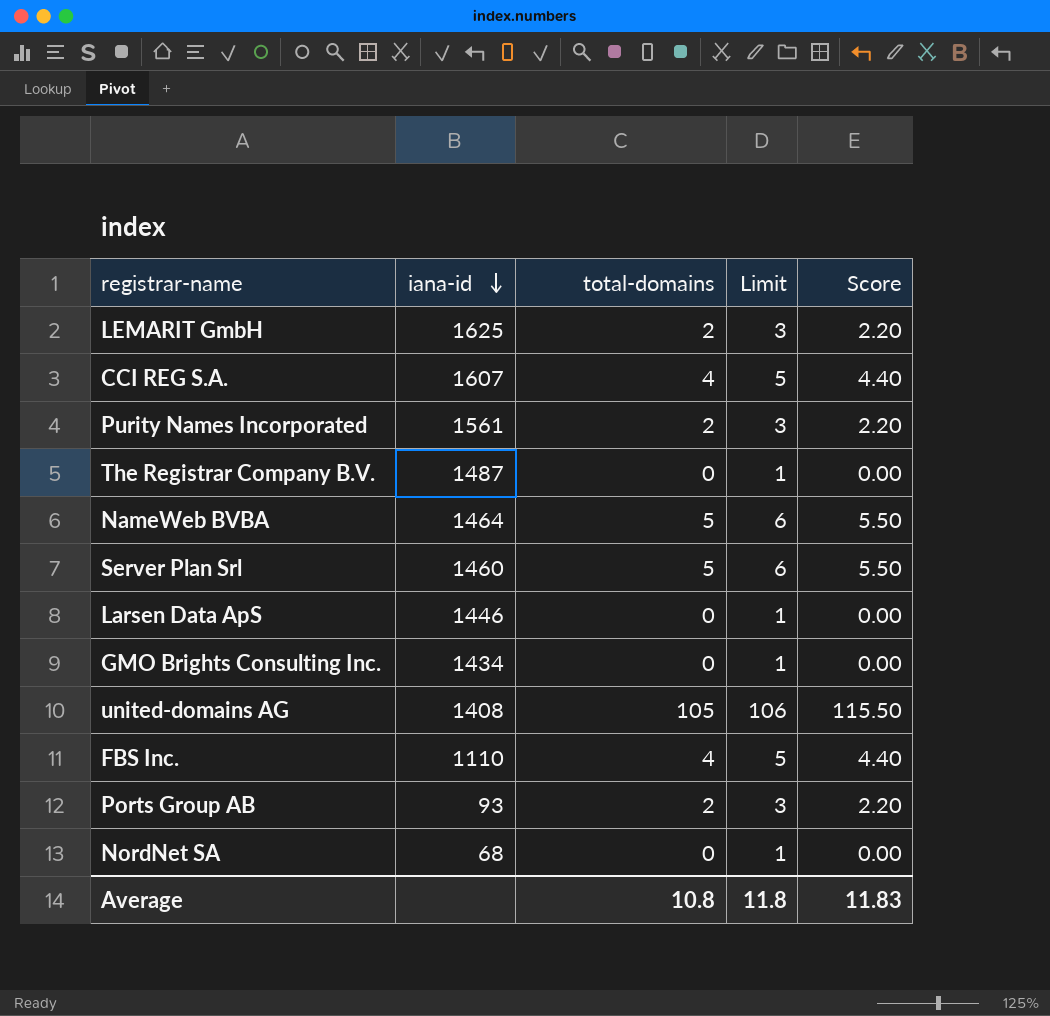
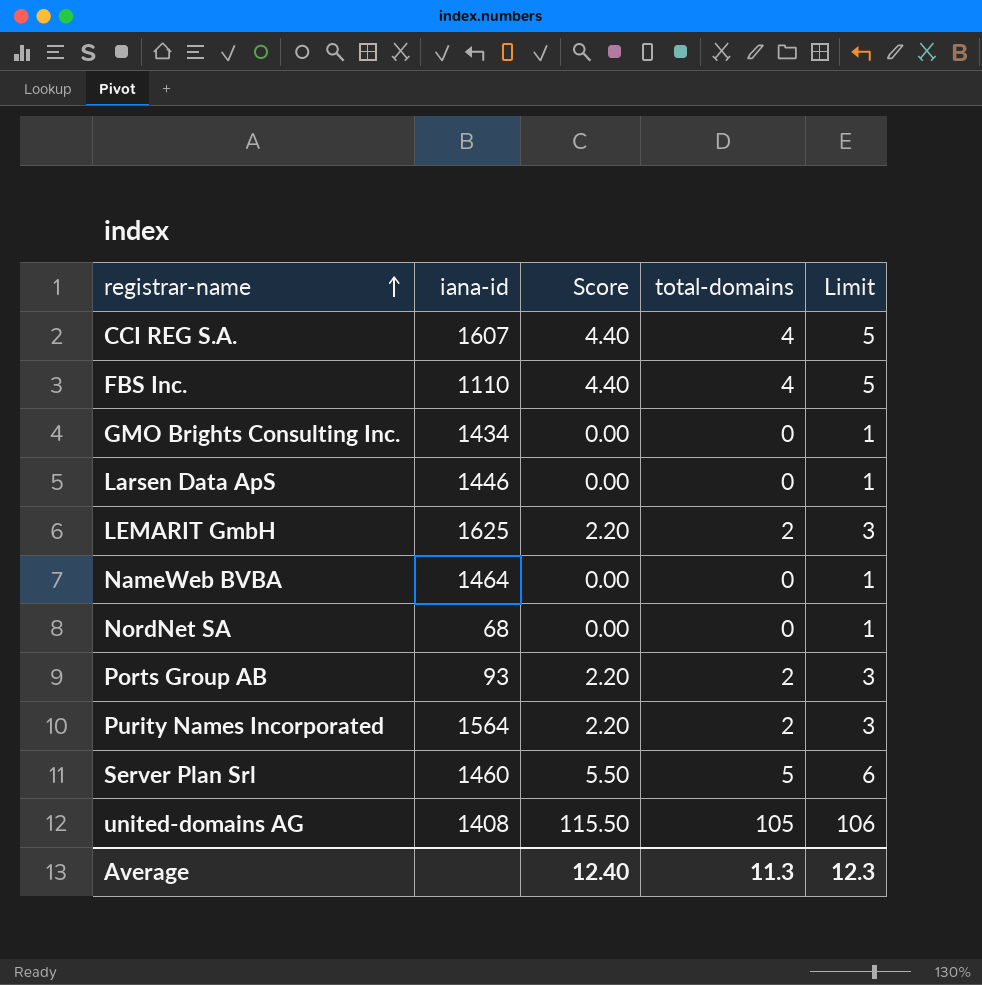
row order: iana-id descending -> registrar-name ascending
column Score | position: 5 -> 3
row The Registrar Company B.V.: 1487 | 0 | 1 | 0.00 -> none
NameWeb BVBA | Score: 5.50 -> 0.00
NameWeb BVBA | total-domains: 5 -> 0
NameWeb BVBA | Limit: 6 -> 1
Purity Names Incorporated | iana-id: 1561 -> 1564
Average | Score: 11.83 -> 12.40
Average | total-domains: 10.8 -> 11.3
Average | Limit: 11.8 -> 12.3

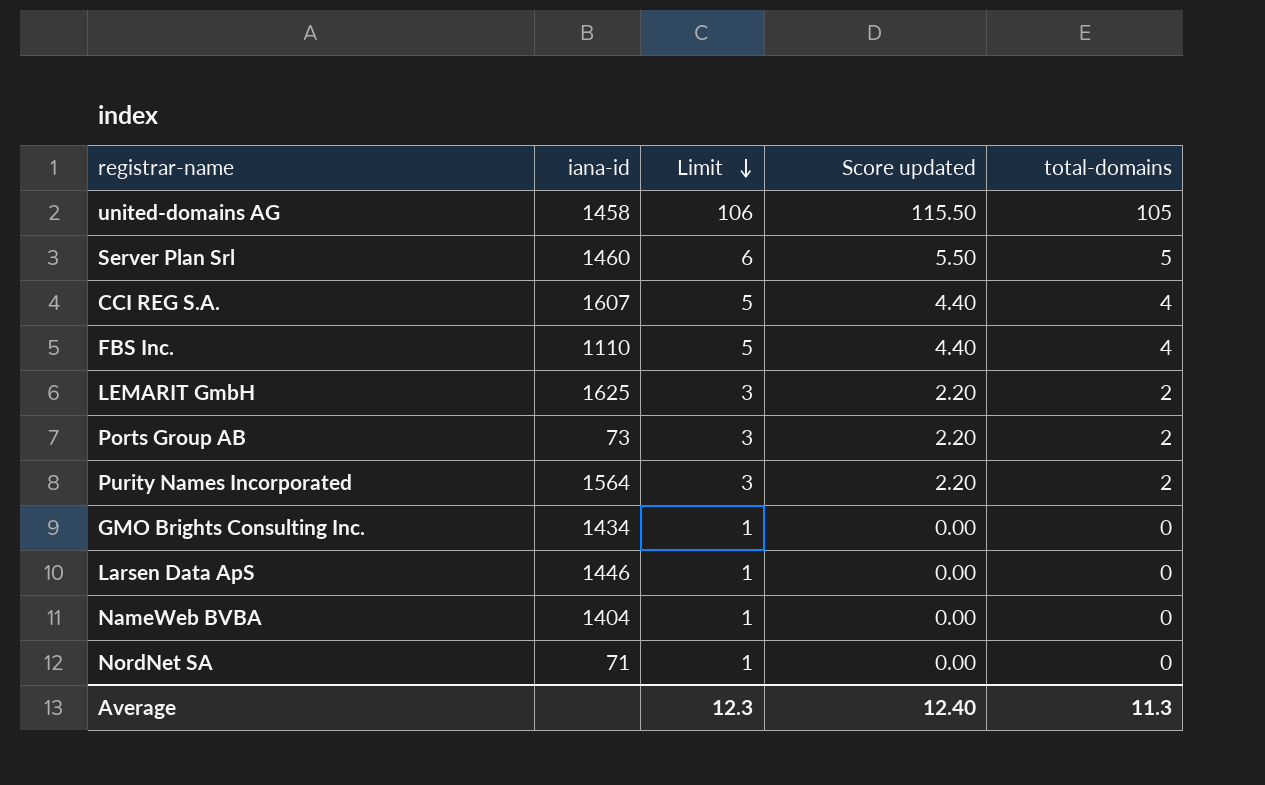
row order: registrar-name ascending -> Limit descending
column Limit | position: 5 -> 3
column name: Score -> Score updated
united-domains AG | iana-id: 1408 -> 1458
Ports Group AB | iana-id: 93 -> 73
NameWeb BVBA | iana-id: 1464 -> 1404
NordNet SA | iana-id: 68 -> 71

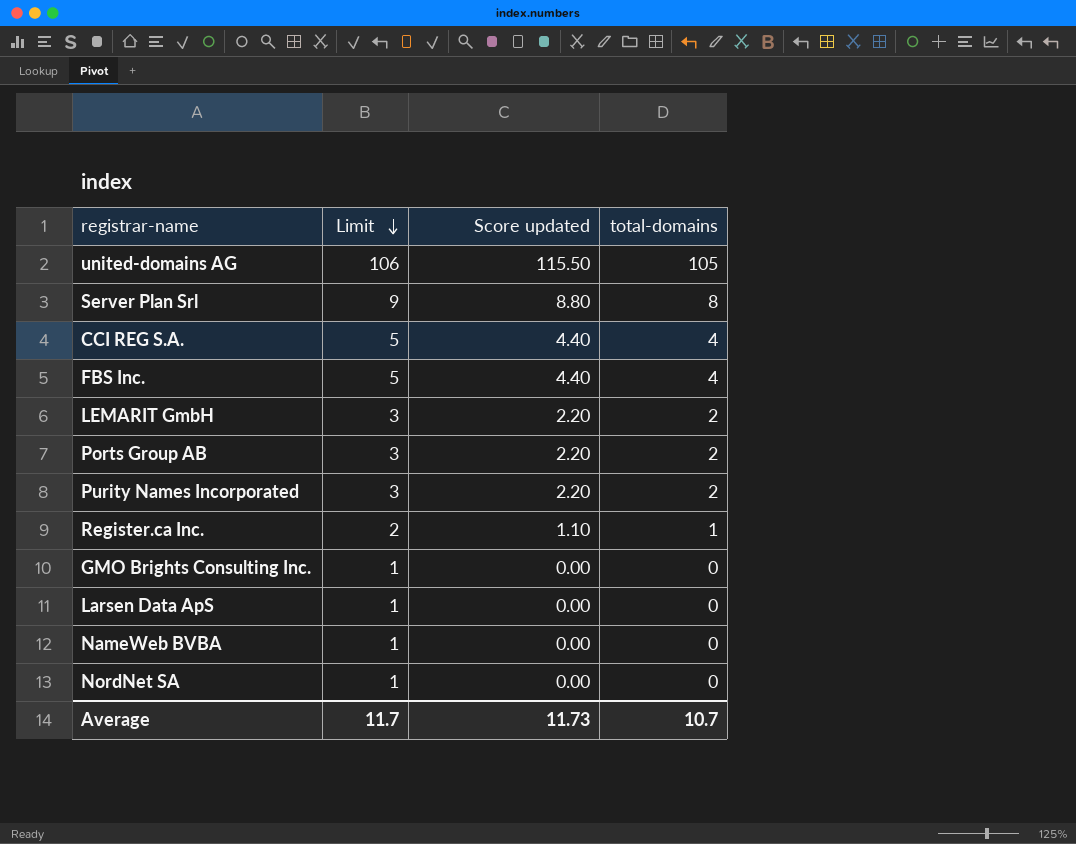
column iana-id | position: 2 -> none
Server Plan Srl | Limit: 6 -> 9
Server Plan Srl | Score updated: 5.50 -> 8.80
Server Plan Srl | total-domains: 5 -> 8
row Register.ca Inc.: none -> 2 | 1.10 | 1
Average | Limit: 12.3 -> 11.7
Average | Score updated: 12.40 -> 11.73
Average | total-domains: 11.3 -> 10.7

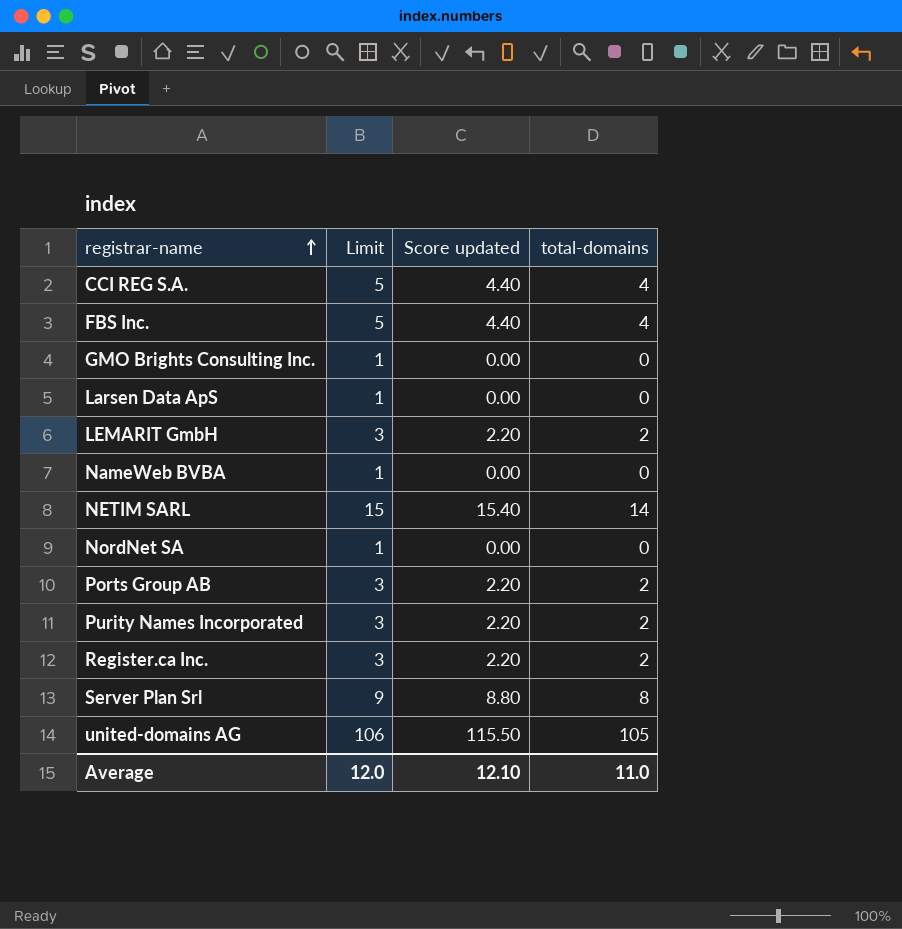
row order: Limit descending -> registrar-name ascending
row NETIM SARL: none -> 15 | 15.40 | 14
Register.ca Inc. | Limit: 2 -> 3
Register.ca Inc. | Score updated: 1.10 -> 2.20
Register.ca Inc. | total-domains: 1 -> 2
Average | Limit: 11.7 -> 12.0
Average | Score updated: 11.73 -> 12.10
Average | total-domains: 10.7 -> 11.0

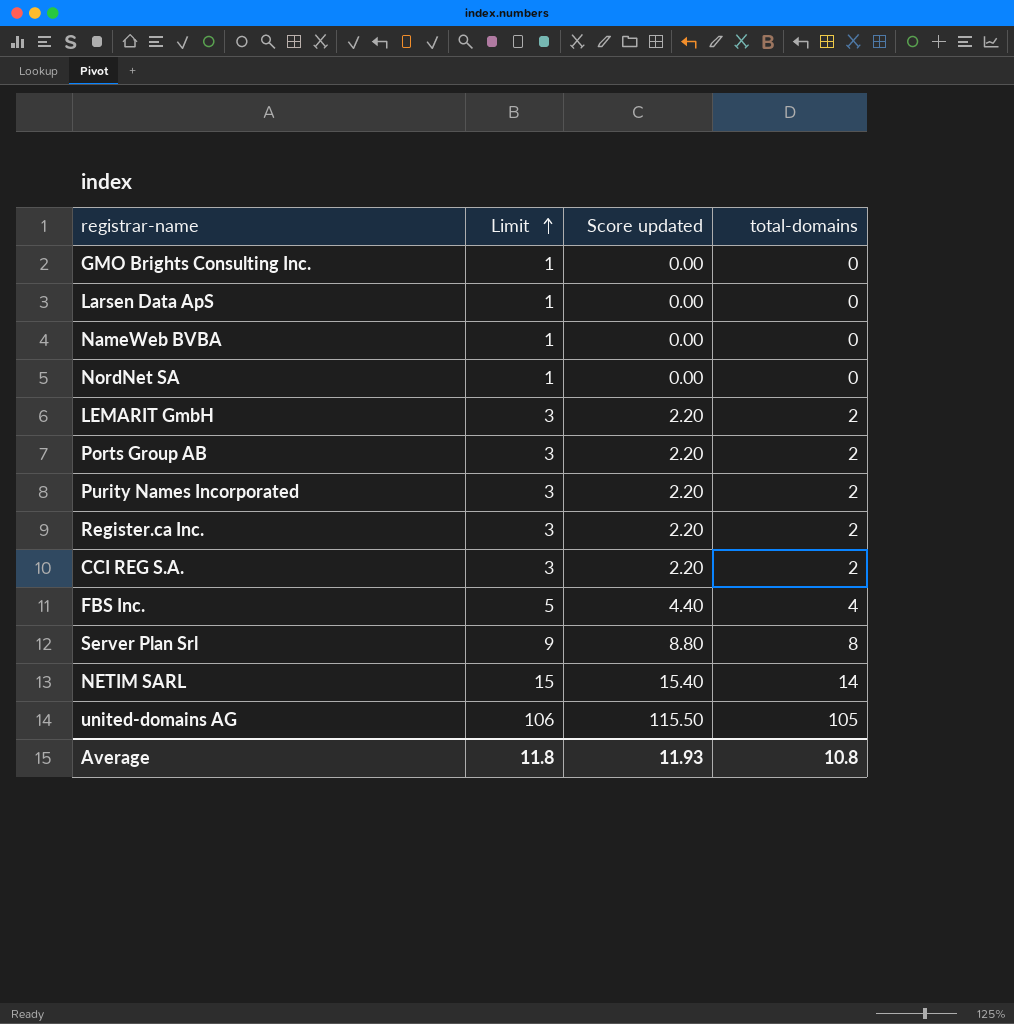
row order: registrar-name ascending -> Limit ascending
CCI REG S.A. | Limit: 5 -> 3
CCI REG S.A. | Score updated: 4.40 -> 2.20
CCI REG S.A. | total-domains: 4 -> 2
Average | Limit: 12.0 -> 11.8
Average | Score updated: 12.10 -> 11.93
Average | total-domains: 11.0 -> 10.8

